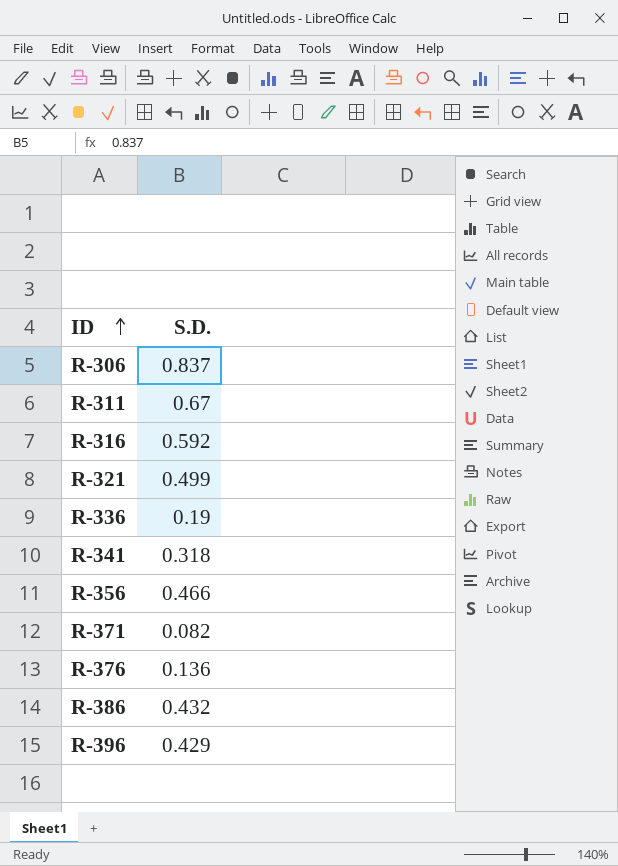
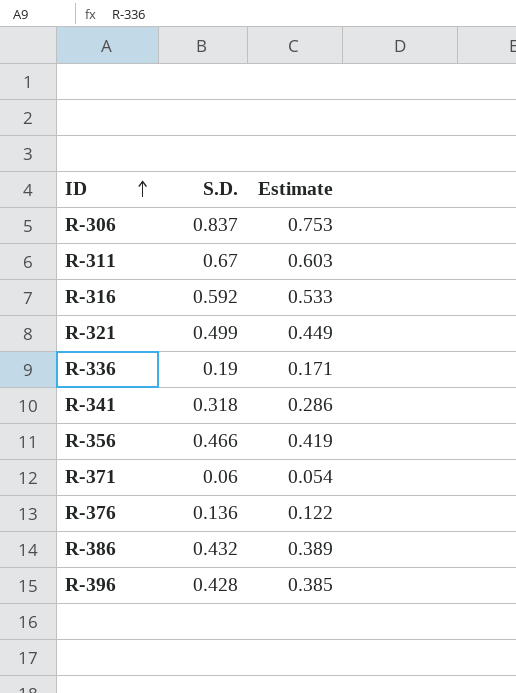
column Estimate | formula: none -> [S.D.] * 0.9
R-371 | S.D.: 0.082 -> 0.06
R-396 | S.D.: 0.429 -> 0.428

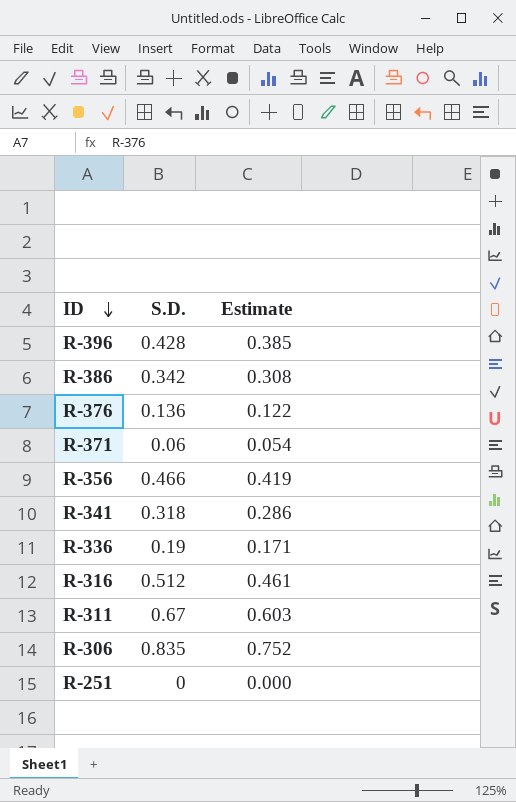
row order: ID ascending -> ID descending
row R-321: 0.499 | 0.449 -> none
R-386 | S.D.: 0.432 -> 0.342
R-386 | Estimate: 0.389 -> 0.308
R-316 | S.D.: 0.592 -> 0.512
R-316 | Estimate: 0.533 -> 0.461
R-306 | S.D.: 0.837 -> 0.835
R-306 | Estimate: 0.753 -> 0.752
row R-251: none -> 0 | 0.000

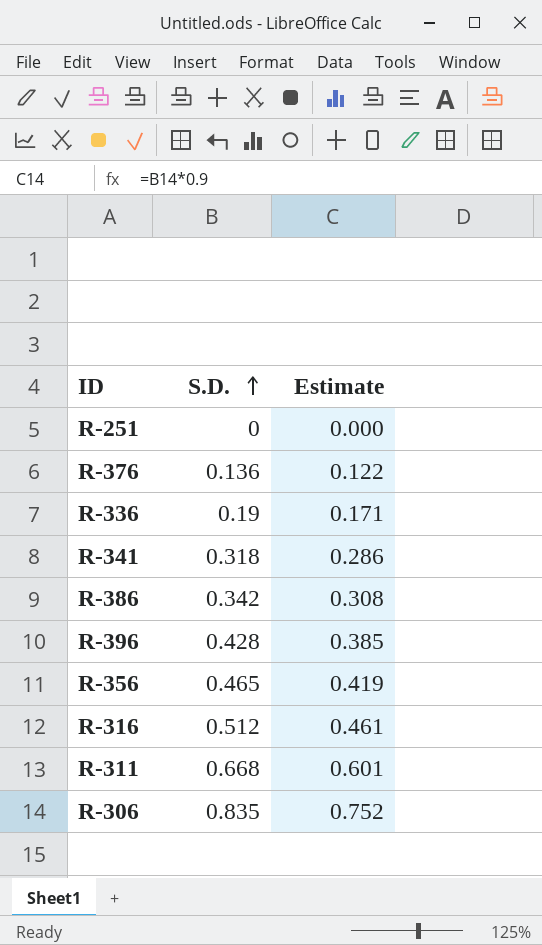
row order: ID descending -> S.D. ascending
row R-371: 0.06 | 0.054 -> none
R-356 | S.D.: 0.466 -> 0.465
R-311 | S.D.: 0.67 -> 0.668
R-311 | Estimate: 0.603 -> 0.601

